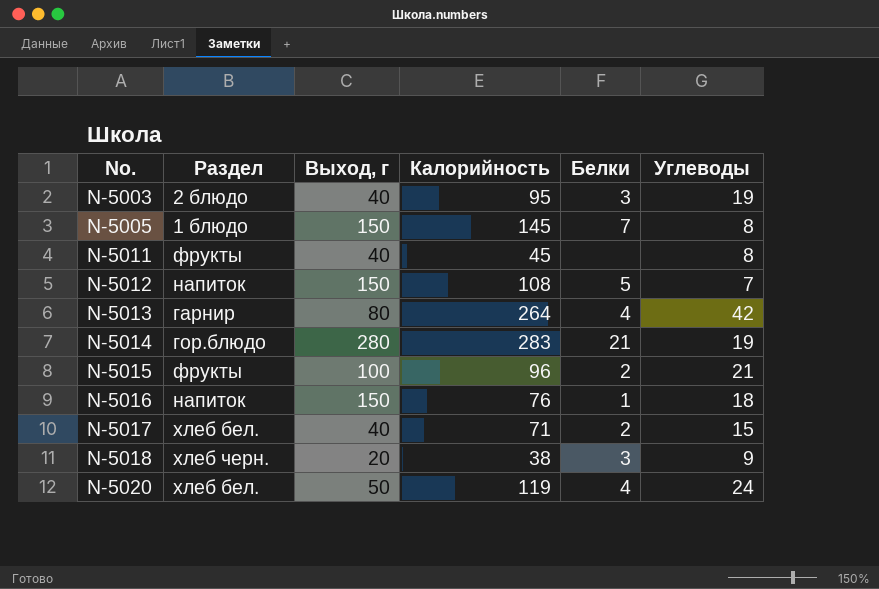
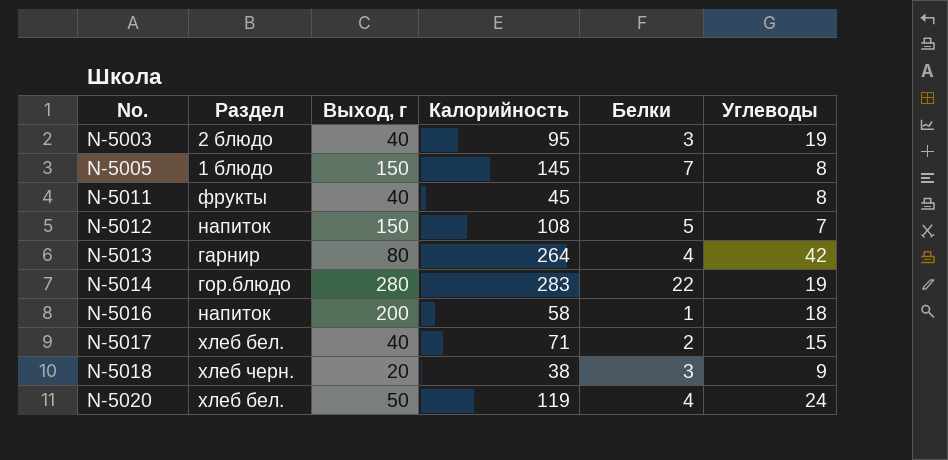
row N-5015: фрукты | 100 | 96 | 2 | 21 -> none
N-5014 | Белки: 21 -> 22
N-5016 | Выход, г: 150 -> 200
N-5016 | Калорийность: 76 -> 58

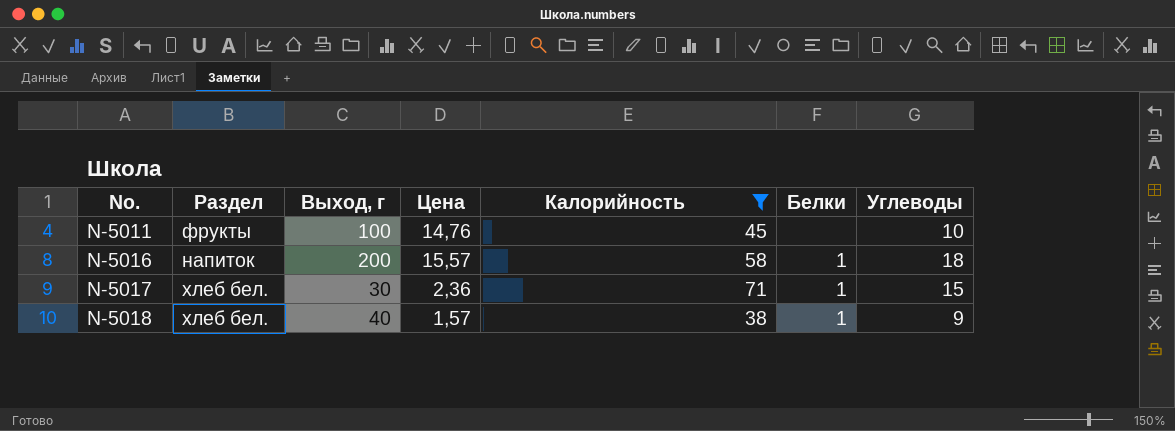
filter: none -> Калорийность <= 71
column Цена | position: none -> 4
N-5011 | Выход, г: 40 -> 100
N-5011 | Углеводы: 8 -> 10
N-5017 | Выход, г: 40 -> 30
N-5017 | Белки: 2 -> 1
N-5018 | Раздел: хлеб черн. -> хлеб бел.
N-5018 | Выход, г: 20 -> 40
N-5018 | Белки: 3 -> 1

